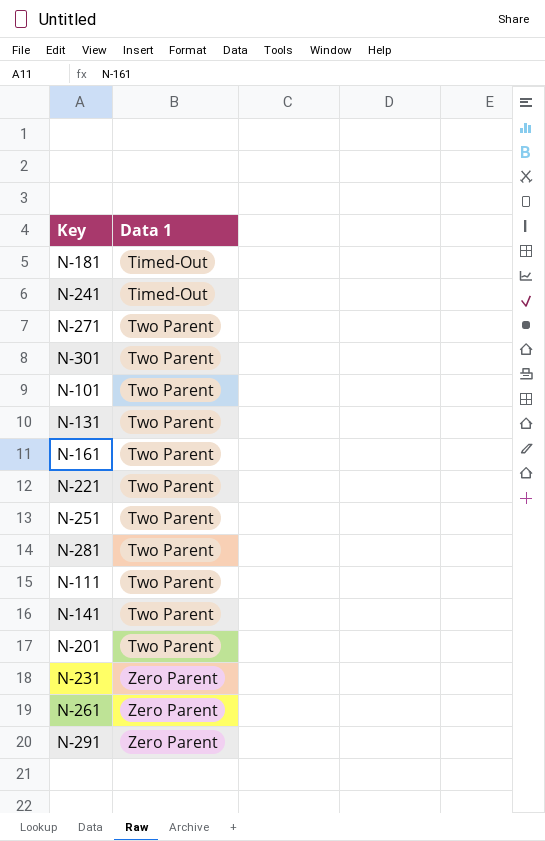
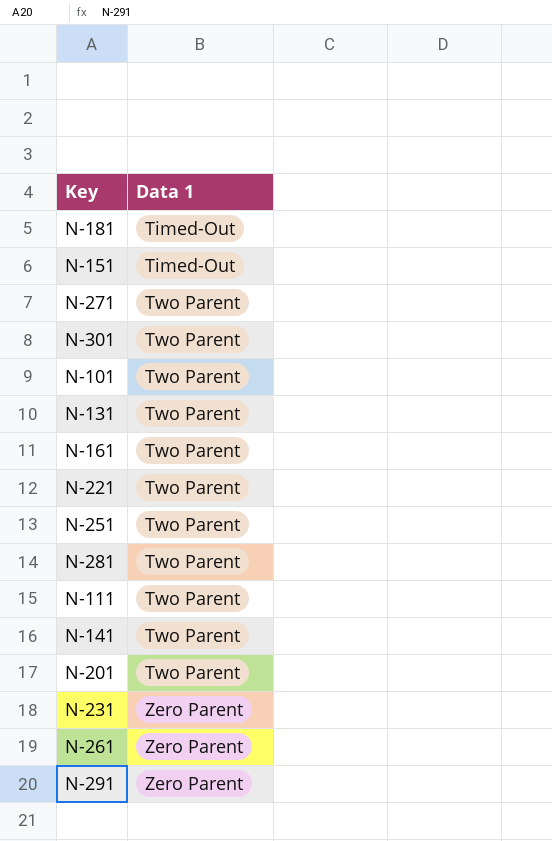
row N-241: Timed-Out -> none
row N-151: none -> Timed-Out

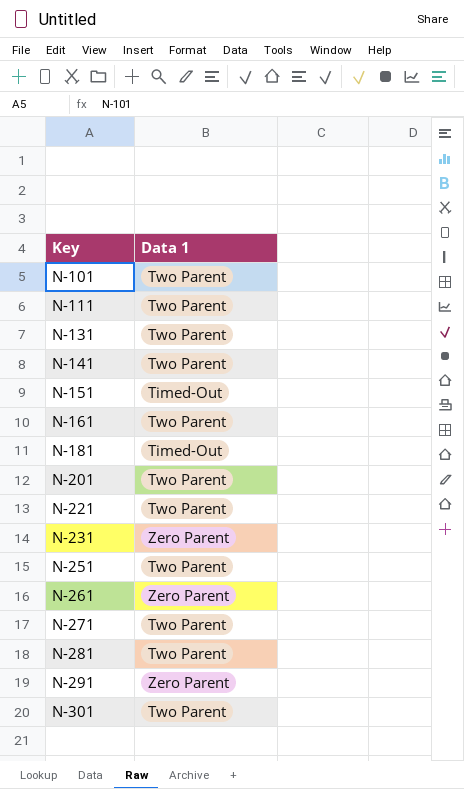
row order: Data 1 ascending -> Key ascending

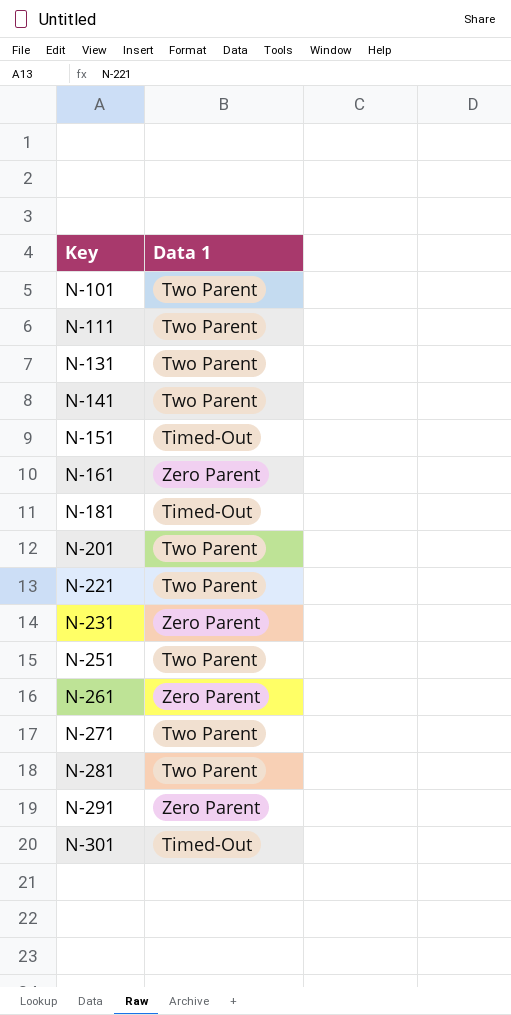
N-161 | Data 1: Two Parent -> Zero Parent
N-301 | Data 1: Two Parent -> Timed-Out

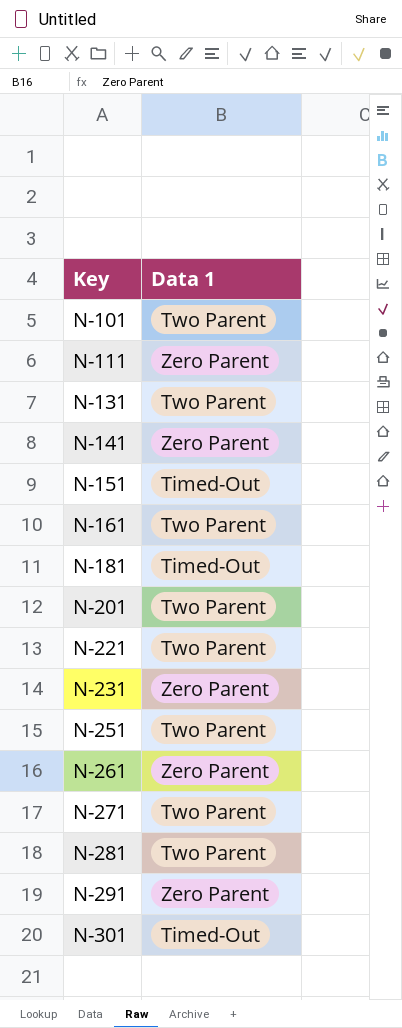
N-111 | Data 1: Two Parent -> Zero Parent
N-141 | Data 1: Two Parent -> Zero Parent
N-161 | Data 1: Zero Parent -> Two Parent

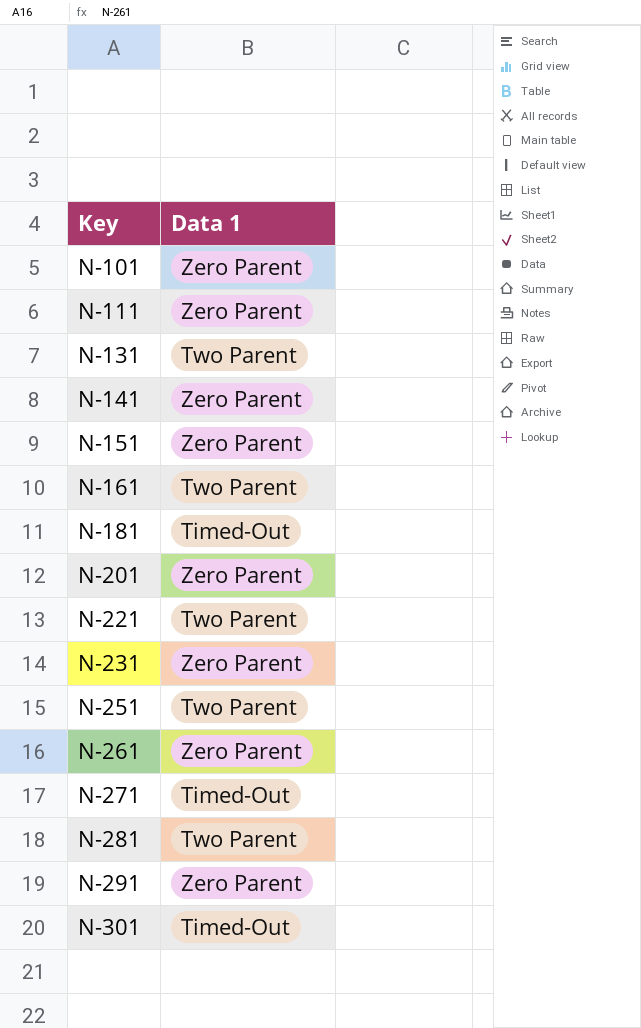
N-101 | Data 1: Two Parent -> Zero Parent
N-151 | Data 1: Timed-Out -> Zero Parent
N-201 | Data 1: Two Parent -> Zero Parent
N-271 | Data 1: Two Parent -> Timed-Out

